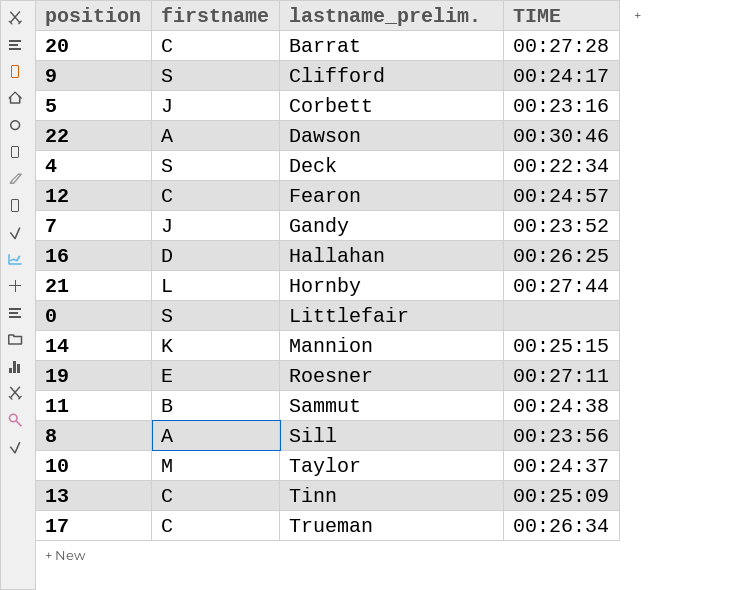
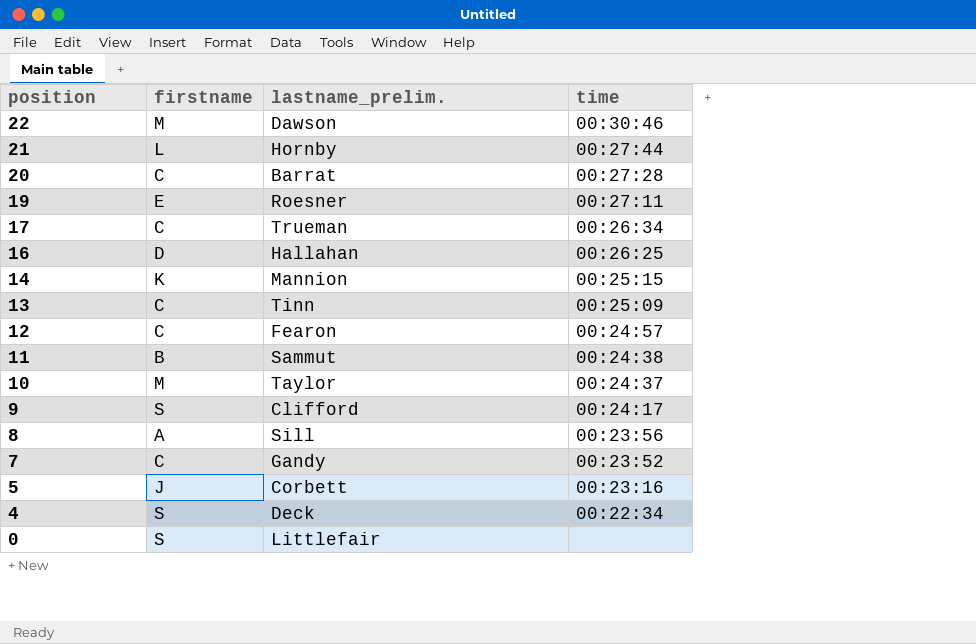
row order: lastname_prelim. ascending -> position descending
column name: TIME -> time
22 | firstname: A -> M
7 | firstname: J -> C

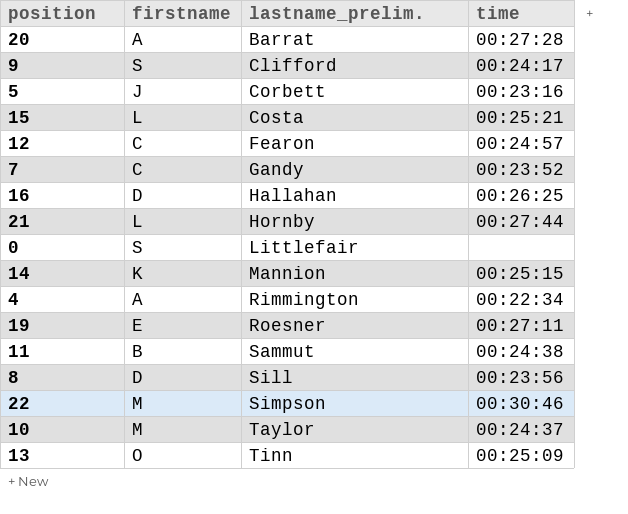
row order: position descending -> lastname_prelim. ascending
row 17: C | Trueman | 00:26:34 -> none
20 | firstname: C -> A
row 15: none -> L | Costa | 00:25:21
4 | firstname: S -> A
4 | lastname_prelim.: Deck -> Rimmington
8 | firstname: A -> D
22 | lastname_prelim.: Dawson -> Simpson
13 | firstname: C -> O

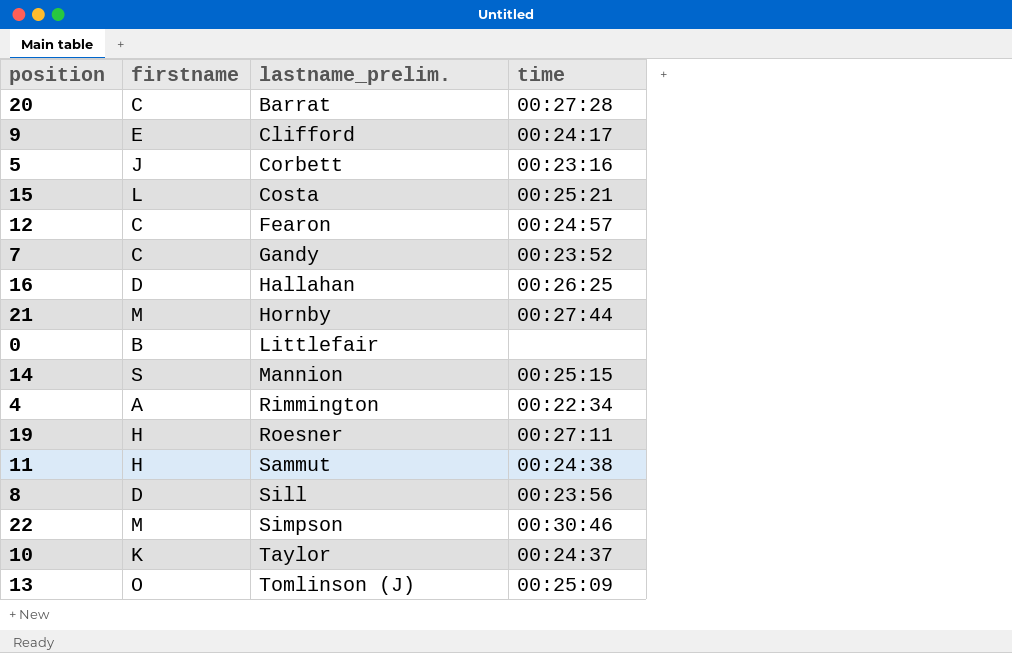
20 | firstname: A -> C
9 | firstname: S -> E
21 | firstname: L -> M
0 | firstname: S -> B
14 | firstname: K -> S
19 | firstname: E -> H
11 | firstname: B -> H
10 | firstname: M -> K
13 | lastname_prelim.: Tinn -> Tomlinson (J)

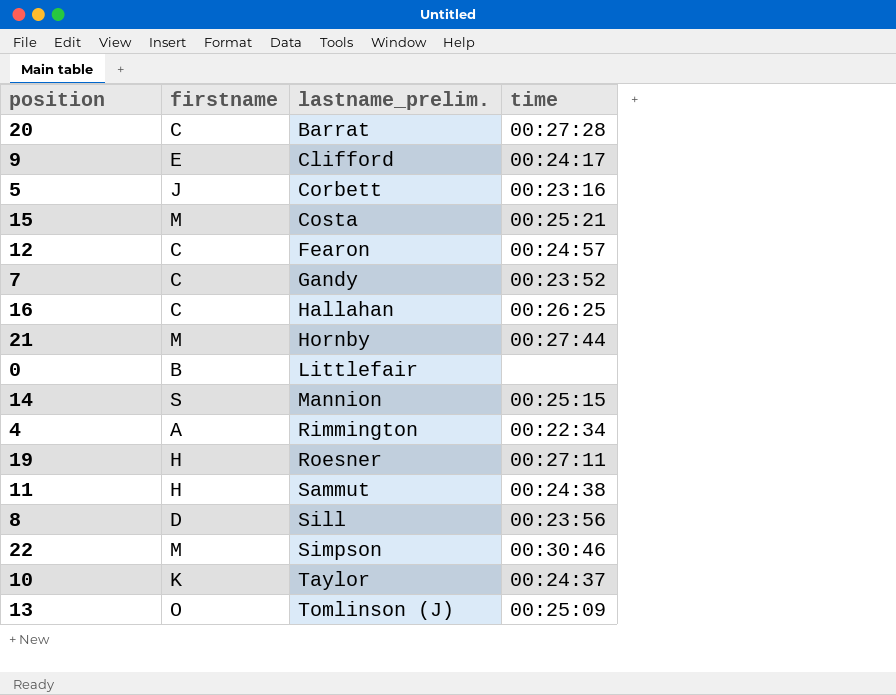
15 | firstname: L -> M
16 | firstname: D -> C

